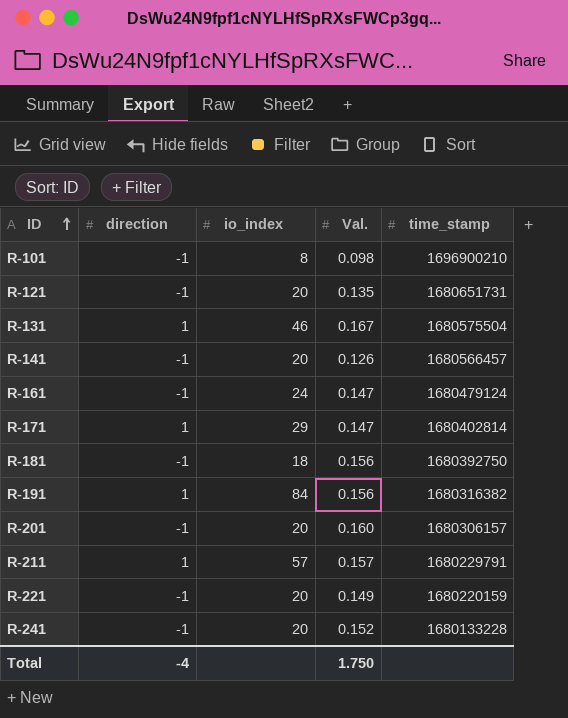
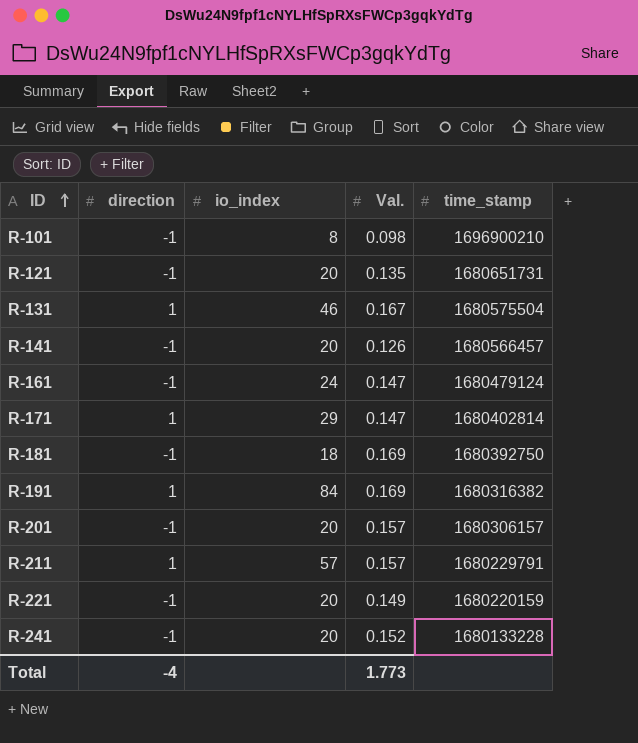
R-181 | Val.: 0.156 -> 0.169
R-191 | Val.: 0.156 -> 0.169
R-201 | Val.: 0.160 -> 0.157
Total | Val.: 1.750 -> 1.773

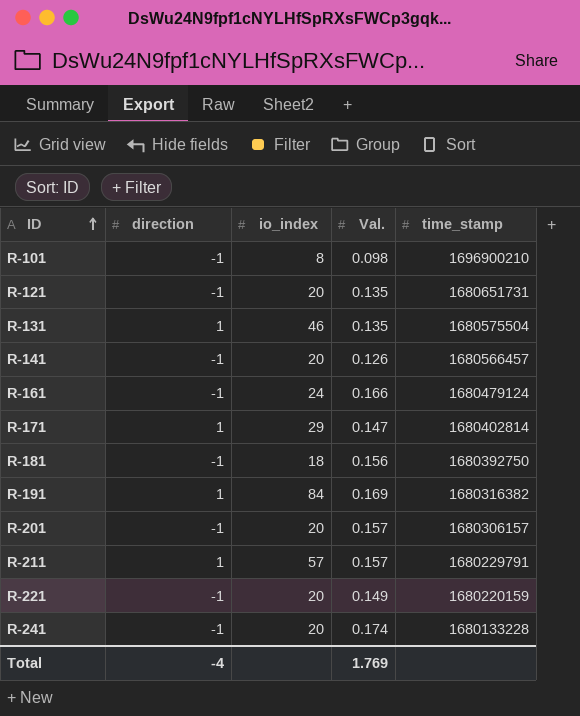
R-131 | Val.: 0.167 -> 0.135
R-161 | Val.: 0.147 -> 0.166
R-181 | Val.: 0.169 -> 0.156
R-241 | Val.: 0.152 -> 0.174
Total | Val.: 1.773 -> 1.769

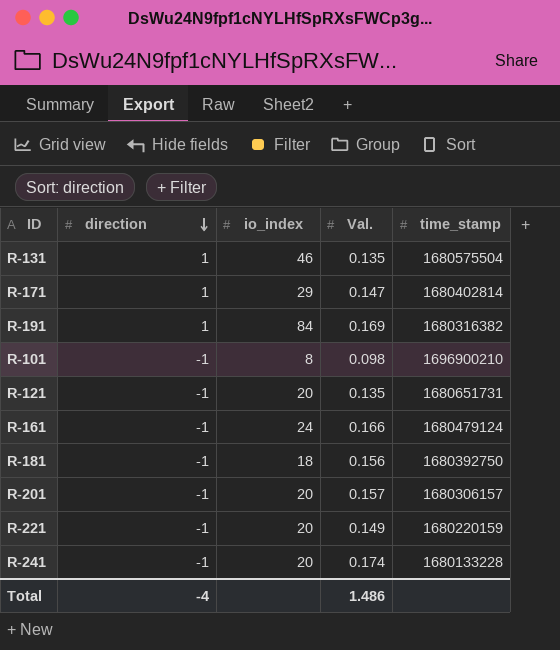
row order: ID ascending -> direction descending
row R-141: -1 | 20 | 0.126 | 1680566457 -> none
row R-211: 1 | 57 | 0.157 | 1680229791 -> none
Total | Val.: 1.769 -> 1.486

